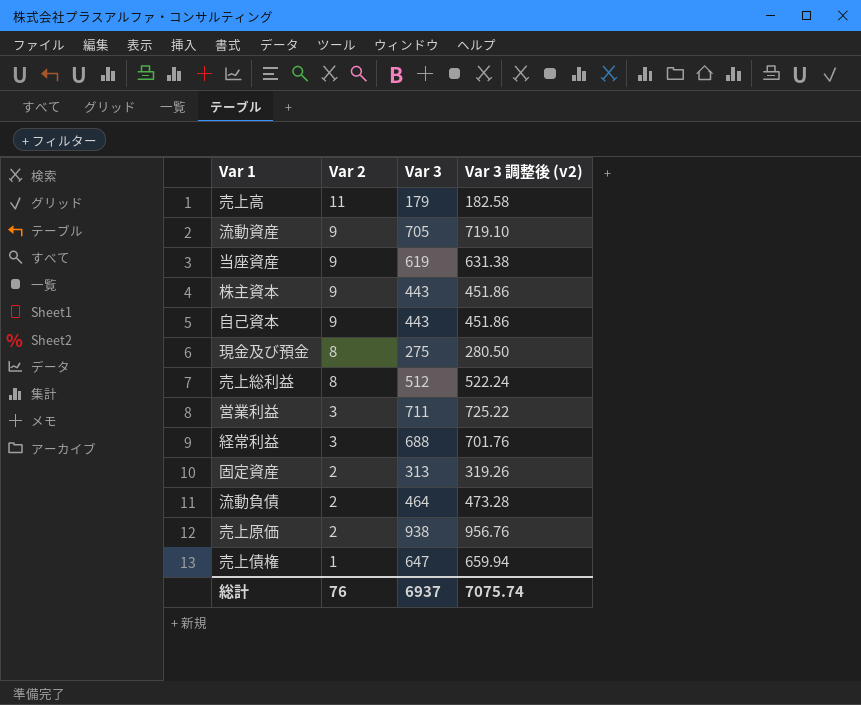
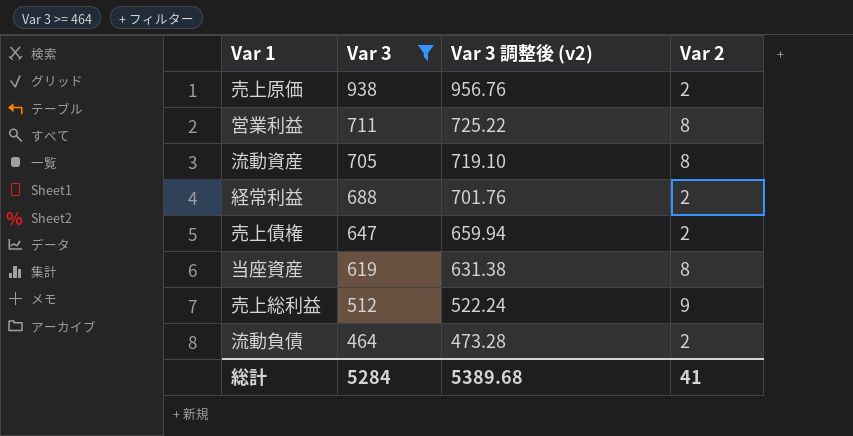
filter: none -> Var 3 >= 464
row order: Var 2 descending -> Var 3 descending
column Var 2 | position: 2 -> 4
営業利益 | Var 2: 3 -> 8
流動資産 | Var 2: 9 -> 8
経常利益 | Var 2: 3 -> 2
売上債権 | Var 2: 1 -> 2
当座資産 | Var 2: 9 -> 8
売上総利益 | Var 2: 8 -> 9
総計 | Var 3: 6937 -> 5284
総計 | Var 3 調整後 (v2): 7075.74 -> 5389.68
総計 | Var 2: 76 -> 41

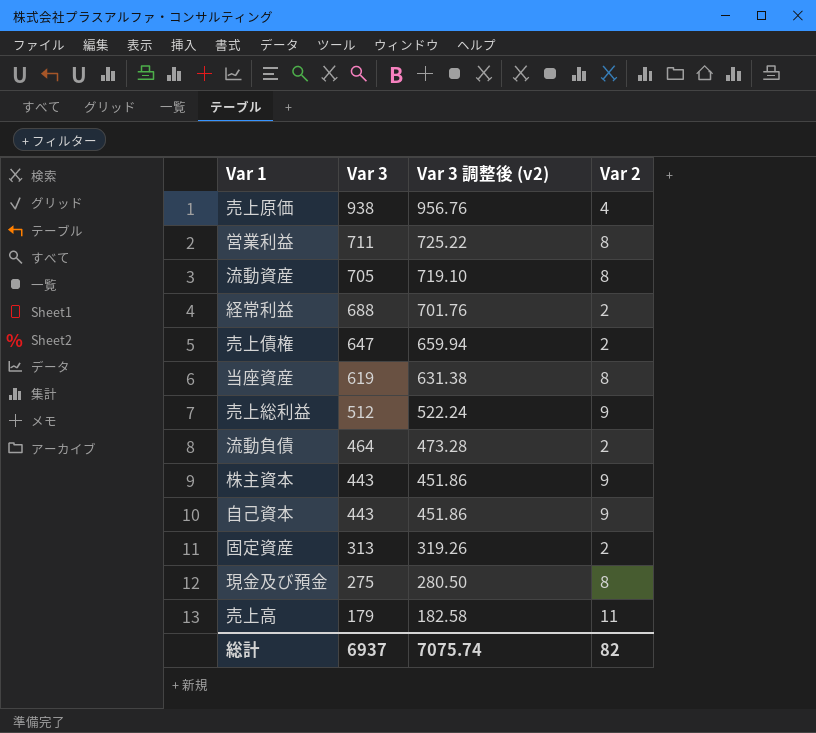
filter: Var 3 >= 464 -> none
売上原価 | Var 2: 2 -> 4
総計 | Var 3: 5284 -> 6937
総計 | Var 3 調整後 (v2): 5389.68 -> 7075.74
総計 | Var 2: 41 -> 82

